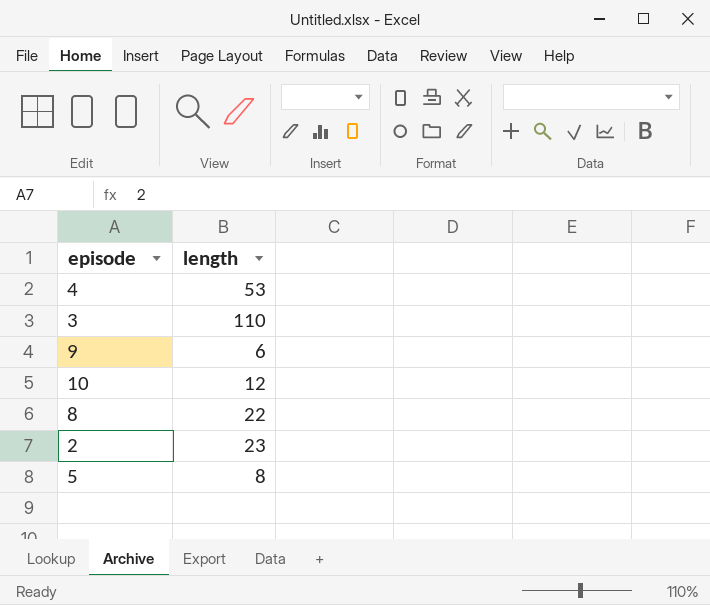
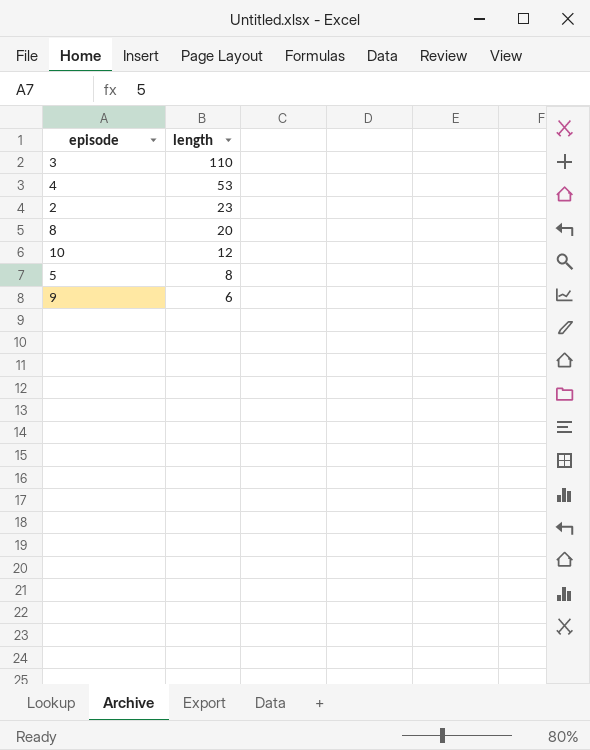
row order: none -> length descending
8 | length: 22 -> 20

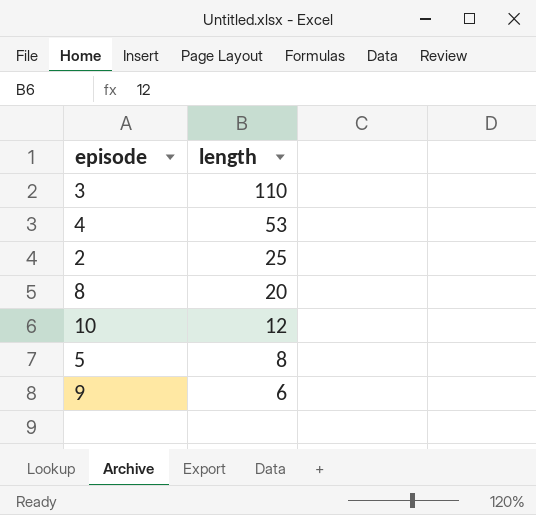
2 | length: 23 -> 25

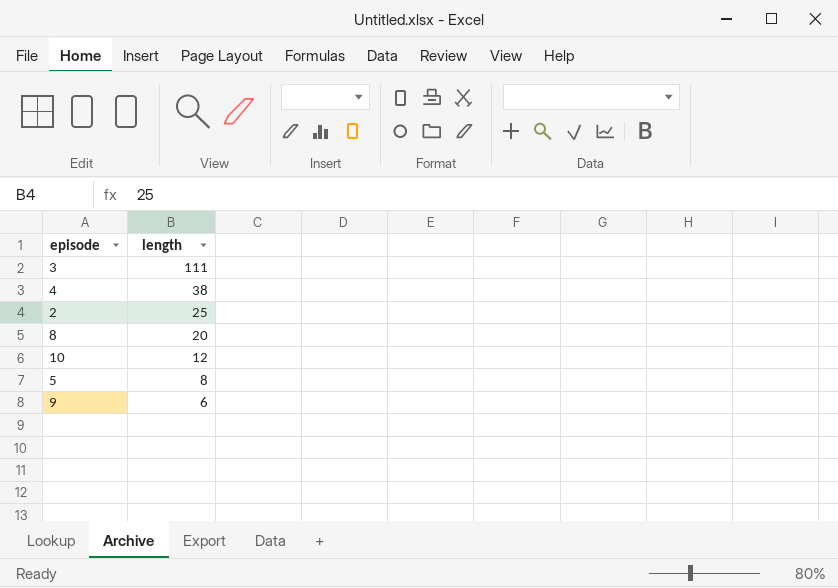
3 | length: 110 -> 111
4 | length: 53 -> 38

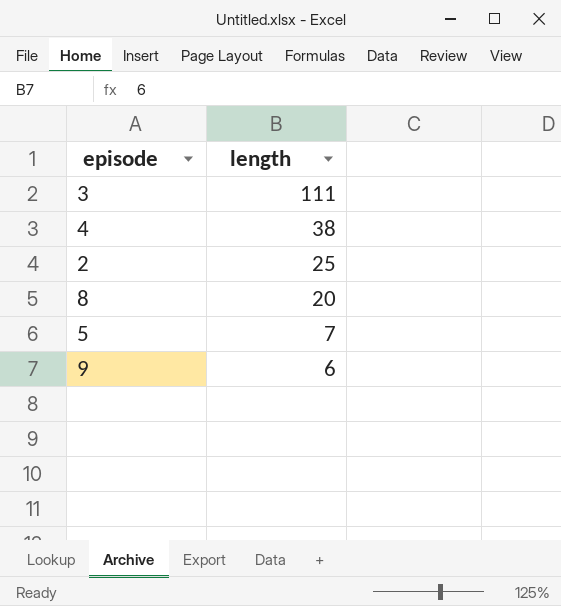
row 10: 12 -> none
5 | length: 8 -> 7

